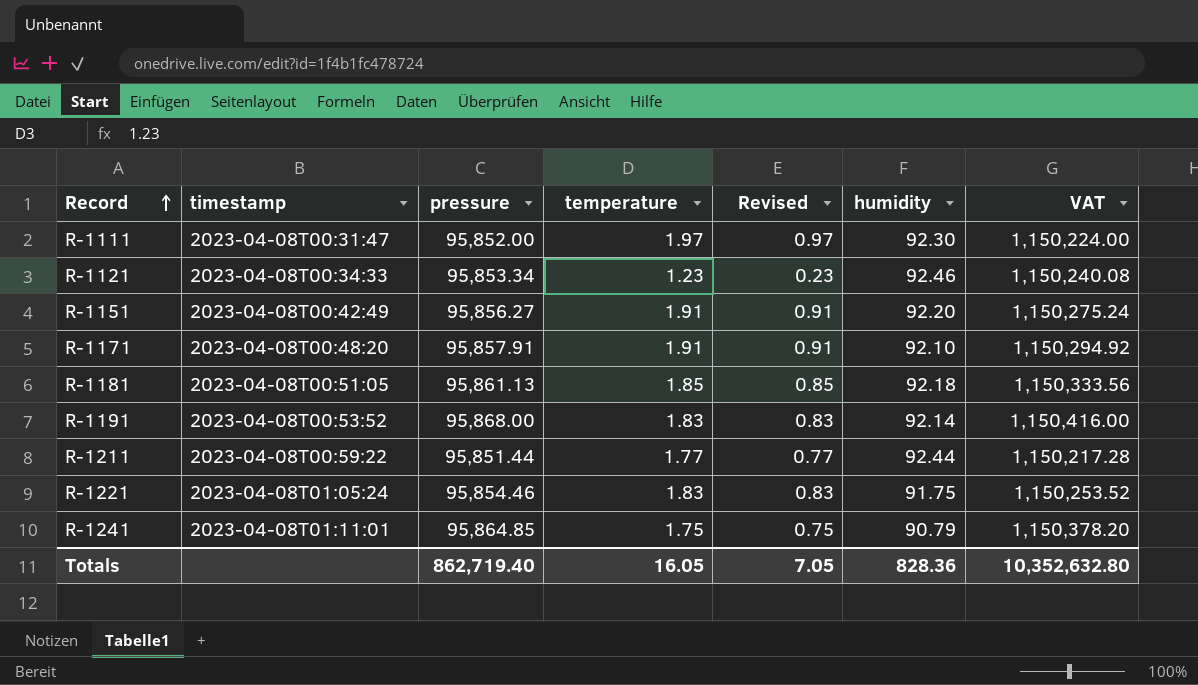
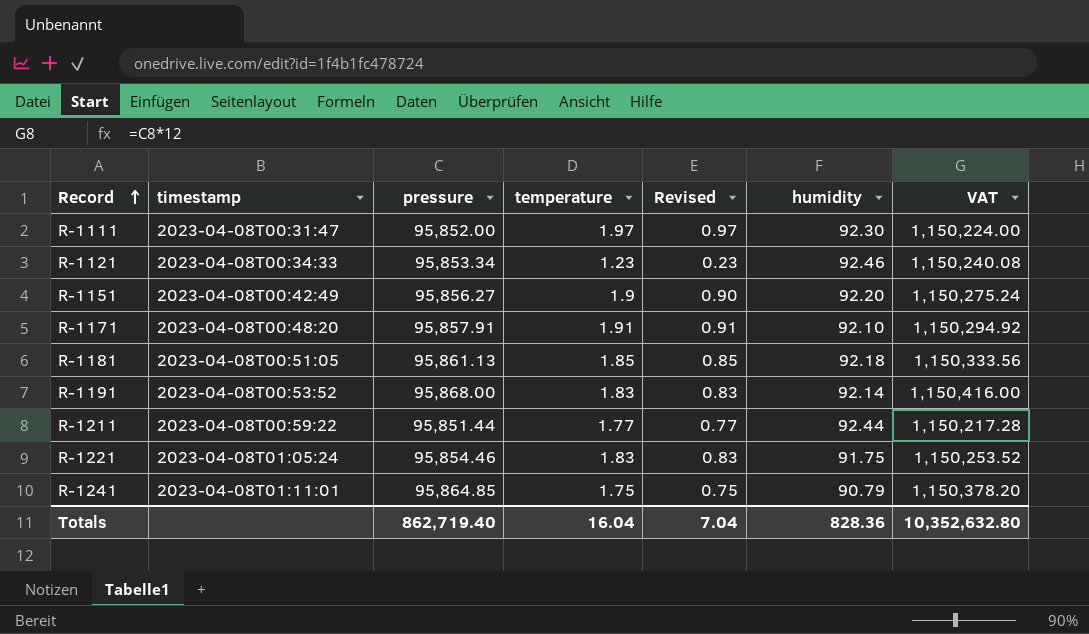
R-1151 | temperature: 1.91 -> 1.9
R-1151 | Revised: 0.91 -> 0.90
Totals | temperature: 16.05 -> 16.04
Totals | Revised: 7.05 -> 7.04

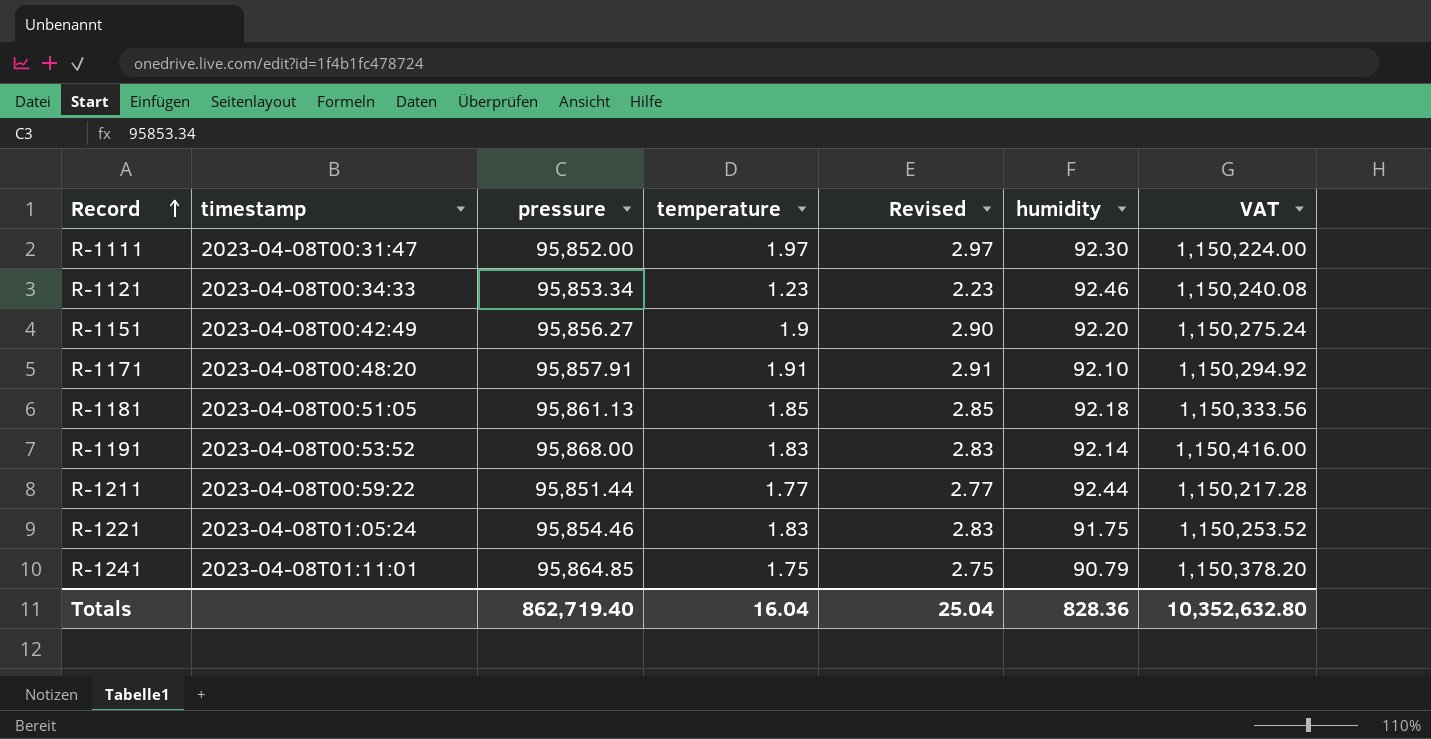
column Revised | formula: [temperature] - 1 -> [temperature] + 1
Totals | Revised: 7.04 -> 25.04

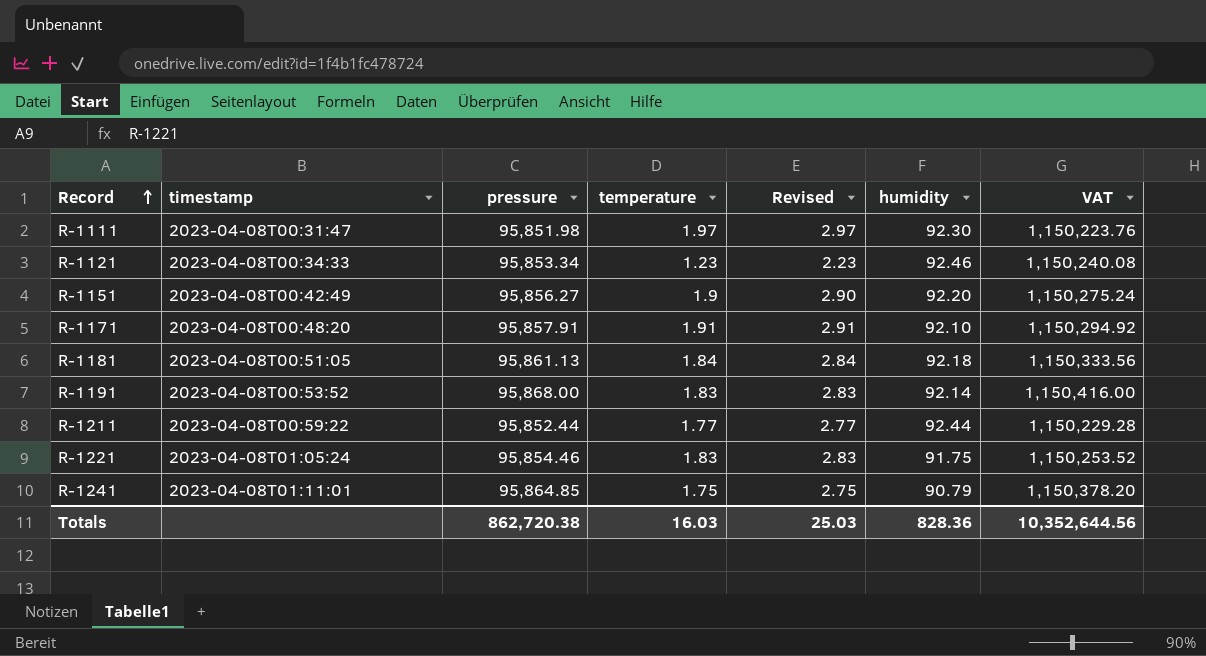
R-1111 | pressure: 95,852.00 -> 95,851.98
R-1111 | VAT: 1,150,224.00 -> 1,150,223.76
R-1181 | temperature: 1.85 -> 1.84
R-1181 | Revised: 2.85 -> 2.84
R-1211 | pressure: 95,851.44 -> 95,852.44
R-1211 | VAT: 1,150,217.28 -> 1,150,229.28
Totals | pressure: 862,719.40 -> 862,720.38
Totals | temperature: 16.04 -> 16.03
Totals | Revised: 25.04 -> 25.03
Totals | VAT: 10,352,632.80 -> 10,352,644.56

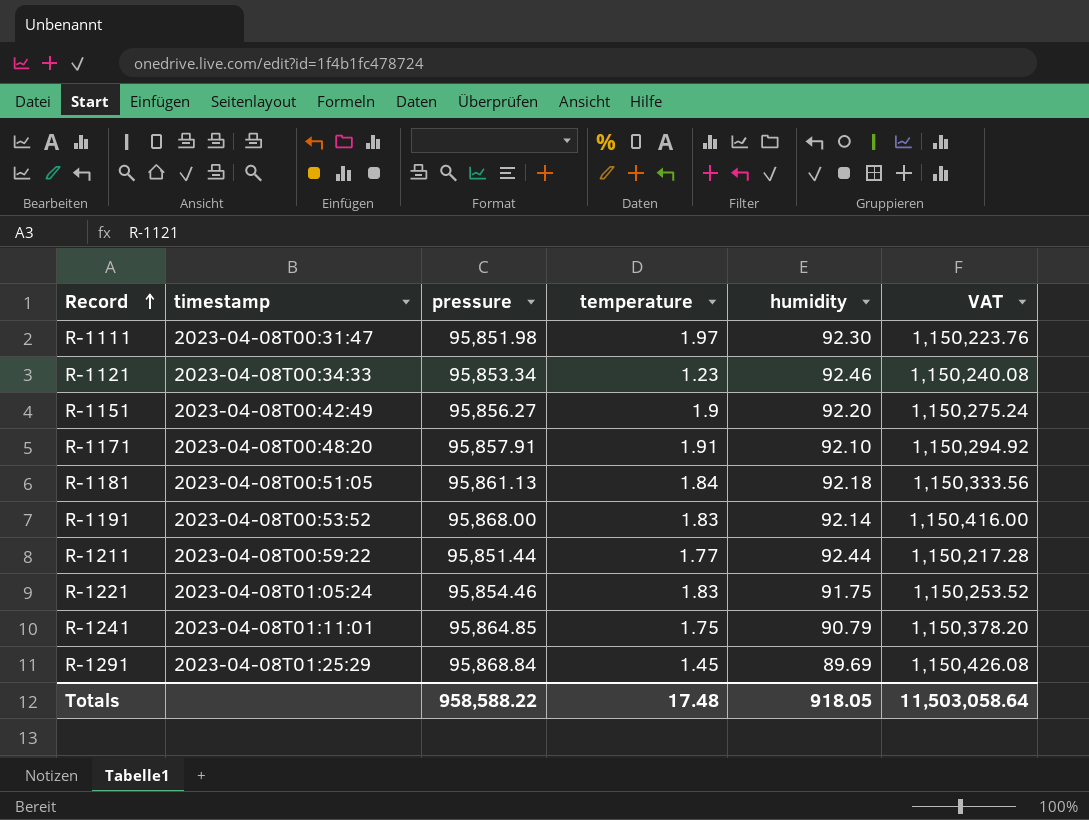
column Revised | formula: [temperature] + 1 -> none
R-1211 | pressure: 95,852.44 -> 95,851.44
R-1211 | VAT: 1,150,229.28 -> 1,150,217.28
row R-1291: none -> 2023-04-08T01:25:29 | 95,868.84 | 1.45 | 89.69 | 1,150,426.08
Totals | pressure: 862,720.38 -> 958,588.22
Totals | temperature: 16.03 -> 17.48
Totals | humidity: 828.36 -> 918.05
Totals | VAT: 10,352,644.56 -> 11,503,058.64

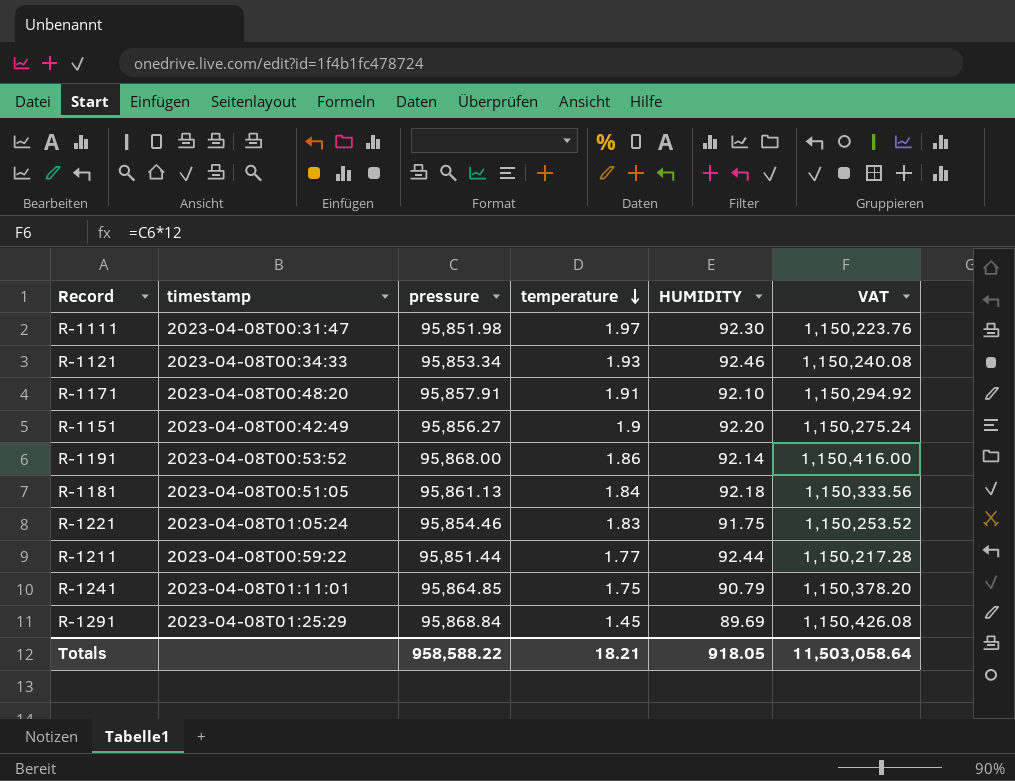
row order: Record ascending -> temperature descending
column name: humidity -> HUMIDITY
R-1121 | temperature: 1.23 -> 1.93
R-1191 | temperature: 1.83 -> 1.86
Totals | temperature: 17.48 -> 18.21

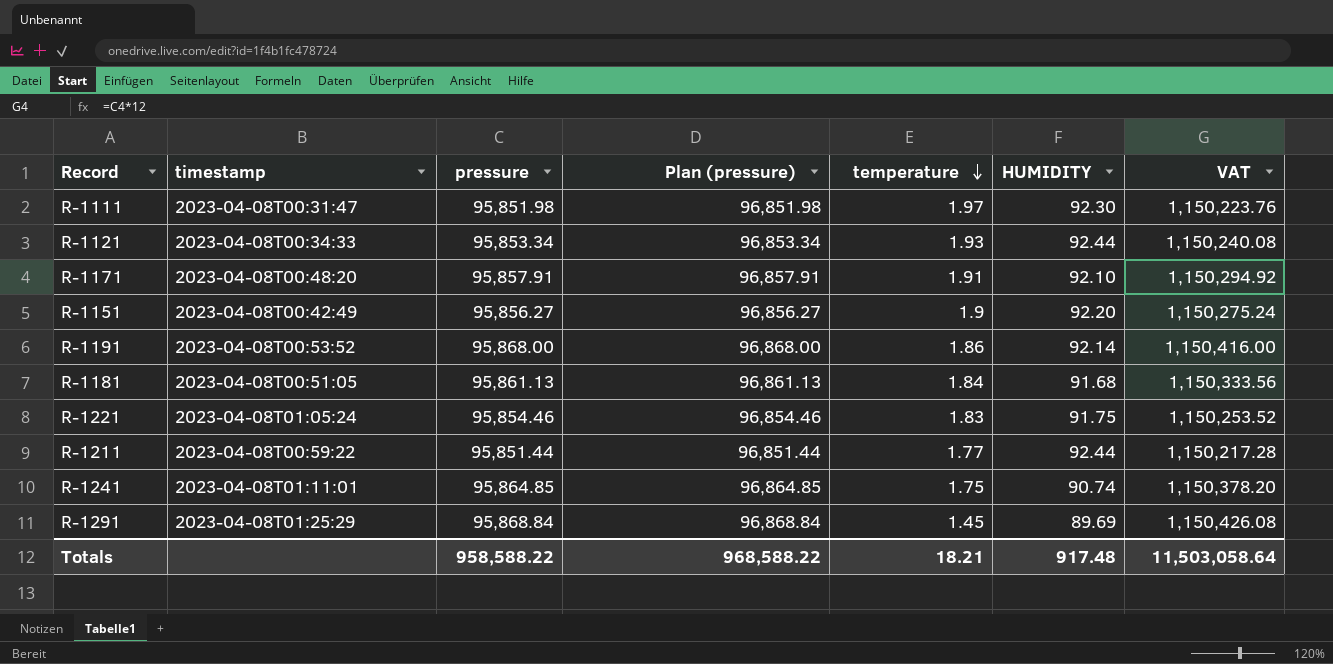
column Plan (pressure) | formula: none -> [pressure] + 1000
R-1121 | HUMIDITY: 92.46 -> 92.44
R-1181 | HUMIDITY: 92.18 -> 91.68
R-1241 | HUMIDITY: 90.79 -> 90.74
Totals | HUMIDITY: 918.05 -> 917.48

